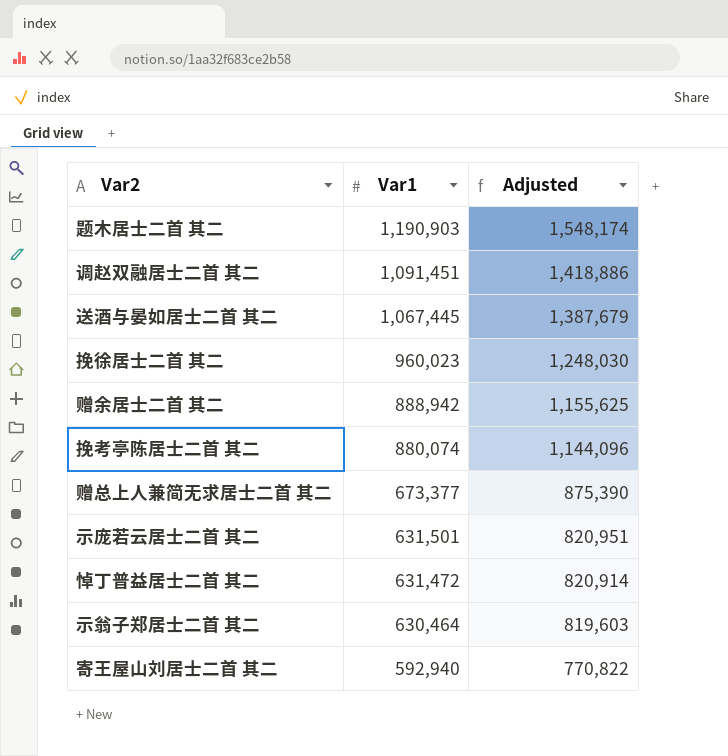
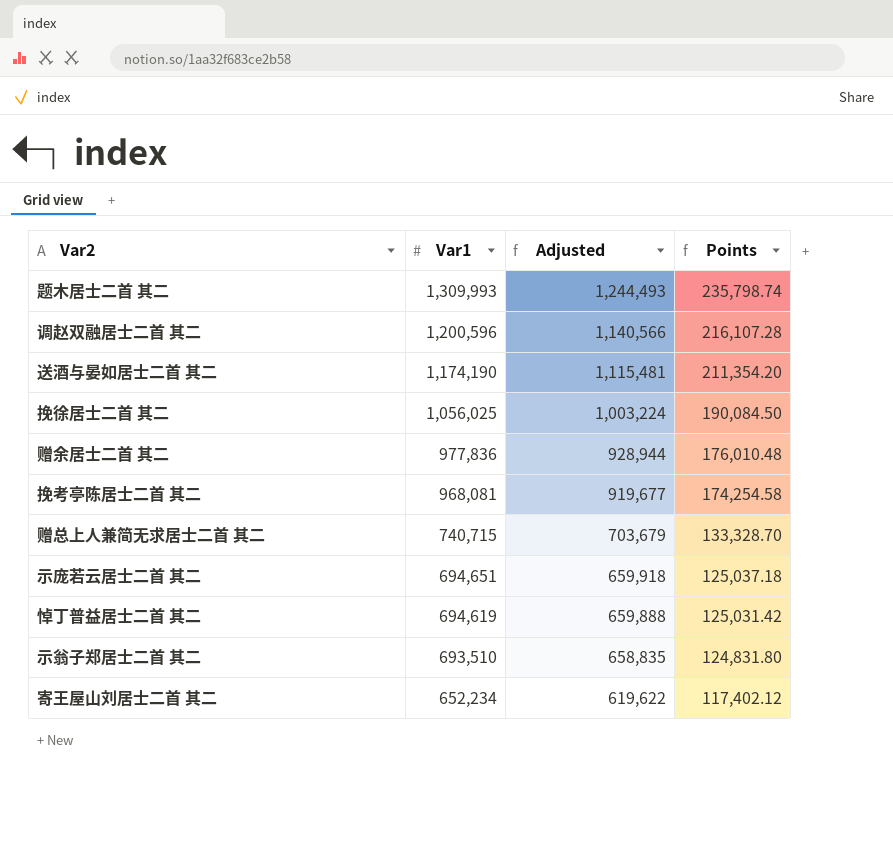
column Adjusted | formula: [Var1] * 1.3 -> [Var1] * 0.95
column Points | formula: none -> [Var1] * 0.18
题木居士二首 其二 | Var1: 1,190,903 -> 1,309,993
调赵双融居士二首 其二 | Var1: 1,091,451 -> 1,200,596
送酒与晏如居士二首 其二 | Var1: 1,067,445 -> 1,174,190
挽徐居士二首 其二 | Var1: 960,023 -> 1,056,025
赠余居士二首 其二 | Var1: 888,942 -> 977,836
挽考亭陈居士二首 其二 | Var1: 880,074 -> 968,081
赠总上人兼简无求居士二首 其二 | Var1: 673,377 -> 740,715
示庞若云居士二首 其二 | Var1: 631,501 -> 694,651
悼丁普益居士二首 其二 | Var1: 631,472 -> 694,619
示翁子郑居士二首 其二 | Var1: 630,464 -> 693,510
寄王屋山刘居士二首 其二 | Var1: 592,940 -> 652,234

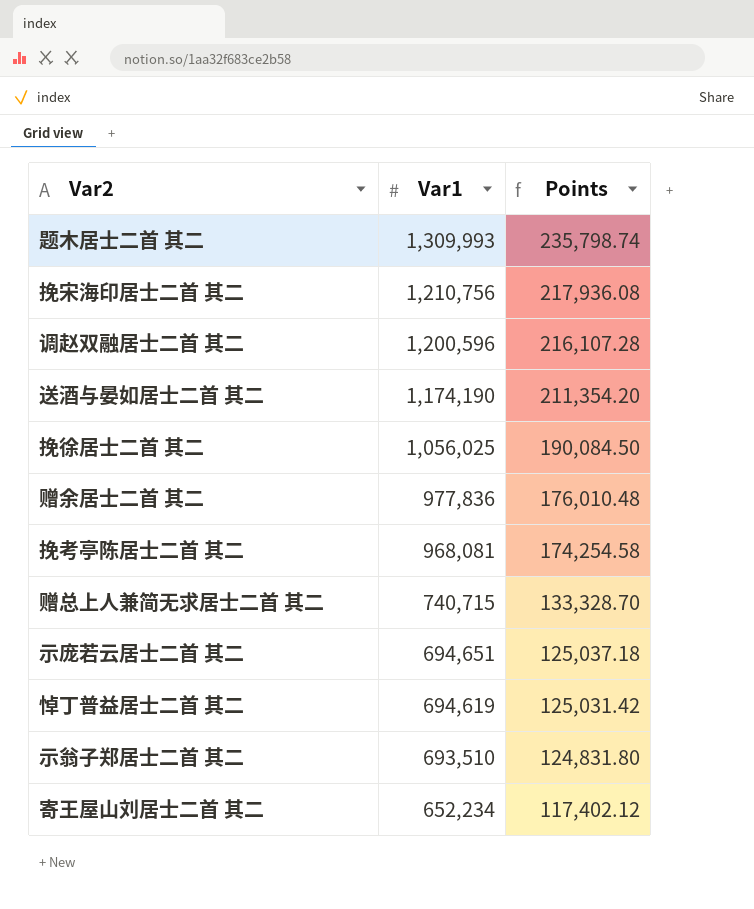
column Adjusted | formula: [Var1] * 0.95 -> none
row 挽宋海印居士二首 其二: none -> 1,210,756 | 217,936.08

